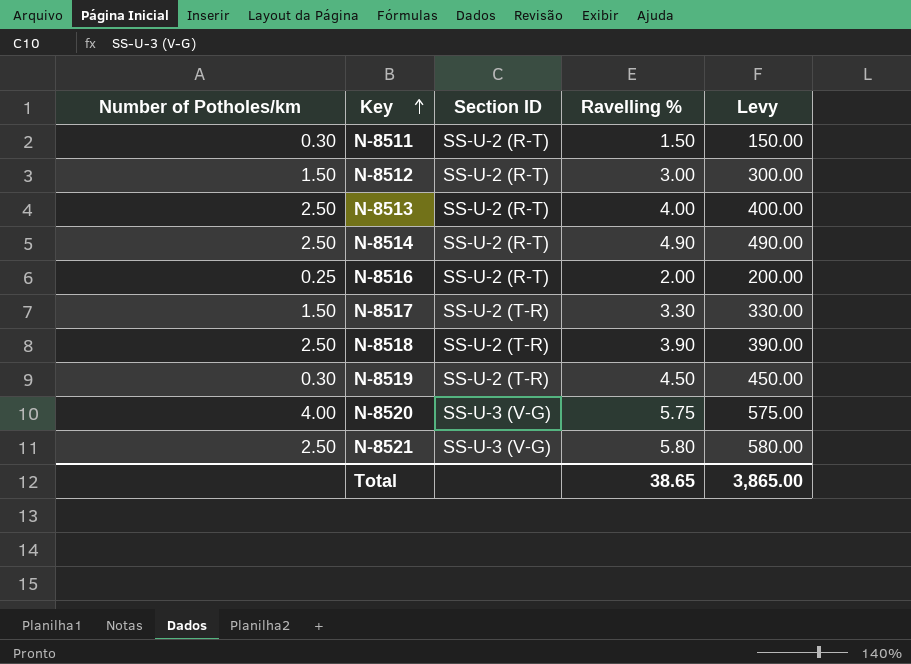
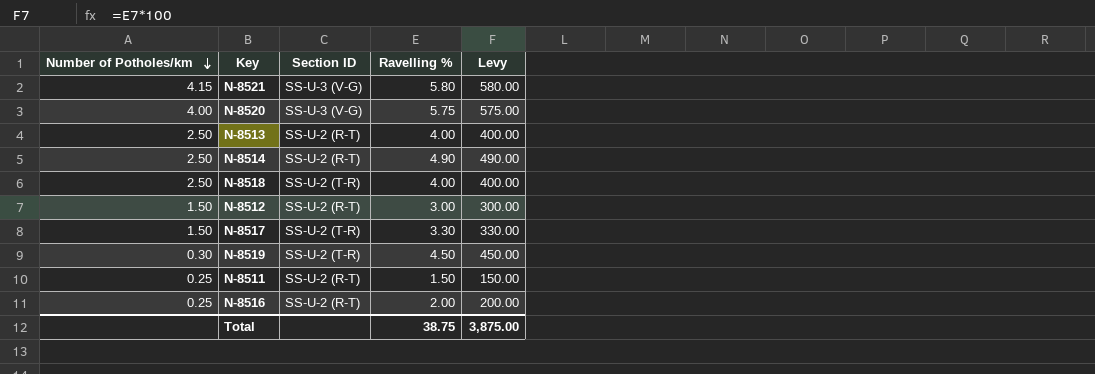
row order: Key ascending -> Number of Potholes/km descending
N-8521 | Number of Potholes/km: 2.50 -> 4.15
N-8518 | Ravelling %: 3.90 -> 4.00
N-8518 | Levy: 390.00 -> 400.00
N-8511 | Number of Potholes/km: 0.30 -> 0.25
Total | Ravelling %: 38.65 -> 38.75
Total | Levy: 3,865.00 -> 3,875.00

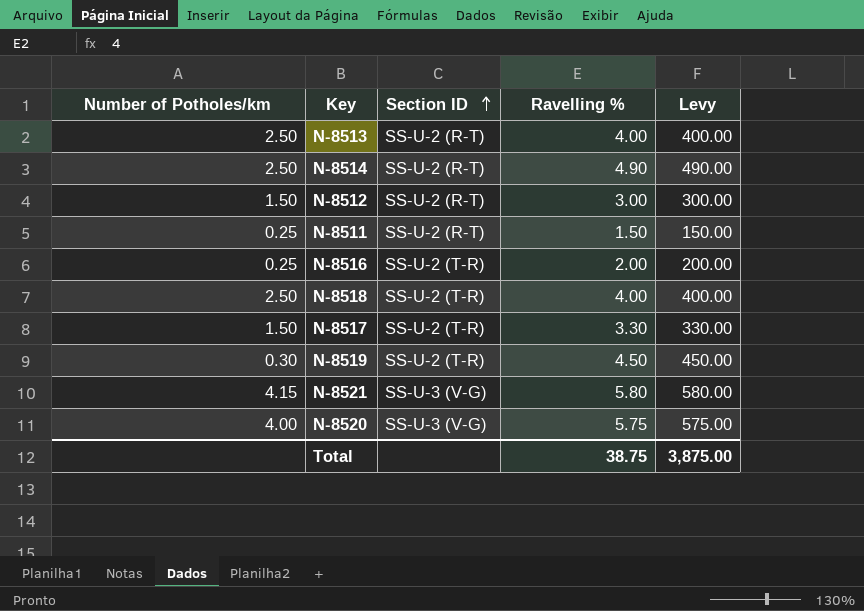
row order: Number of Potholes/km descending -> Section ID ascending
N-8516 | Section ID: SS-U-2 (R-T) -> SS-U-2 (T-R)

